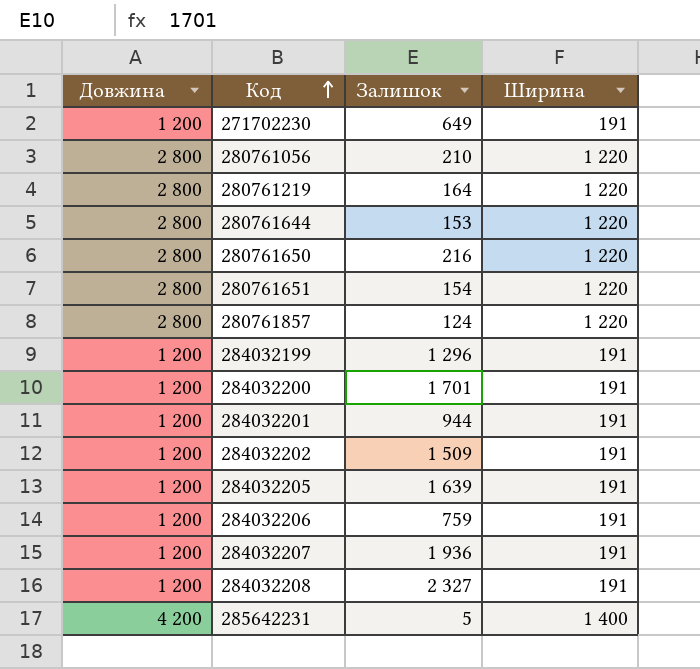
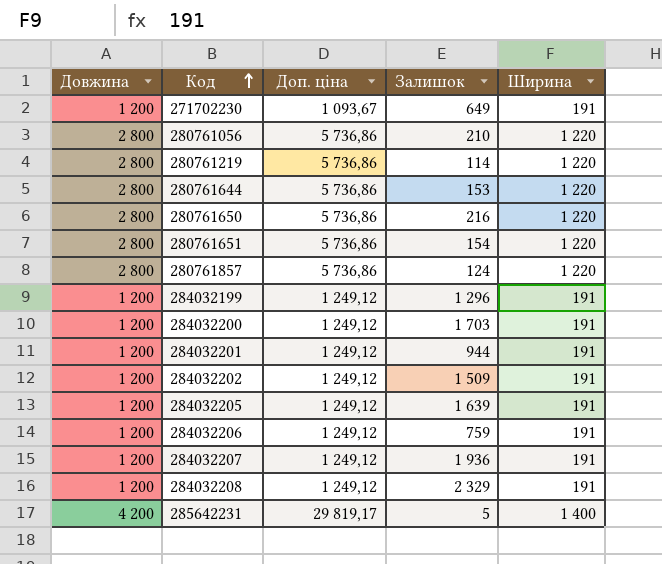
column Доп. ціна | position: none -> 3
280761219 | Залишок: 164 -> 114
284032200 | Залишок: 1 701 -> 1 703
284032208 | Залишок: 2 327 -> 2 329

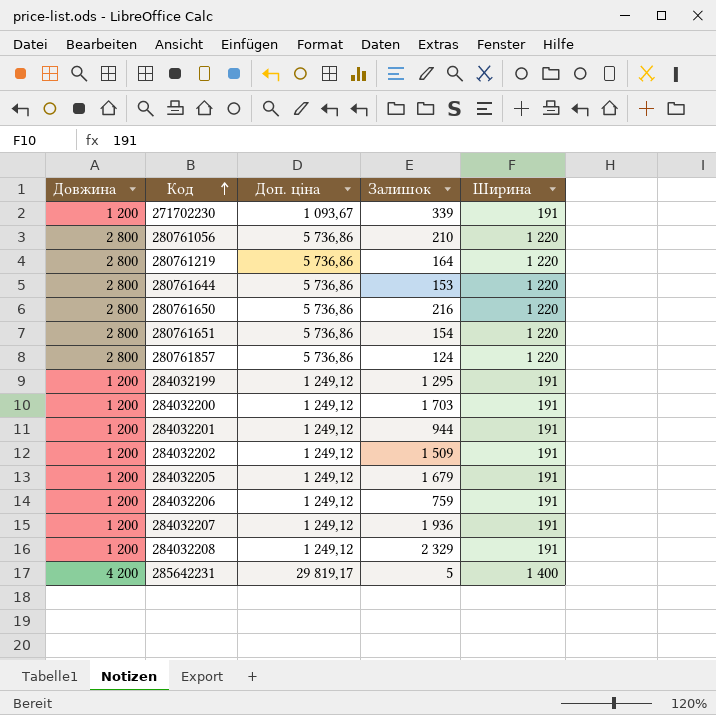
271702230 | Залишок: 649 -> 339
280761219 | Залишок: 114 -> 164
284032199 | Залишок: 1 296 -> 1 295
284032205 | Залишок: 1 639 -> 1 679

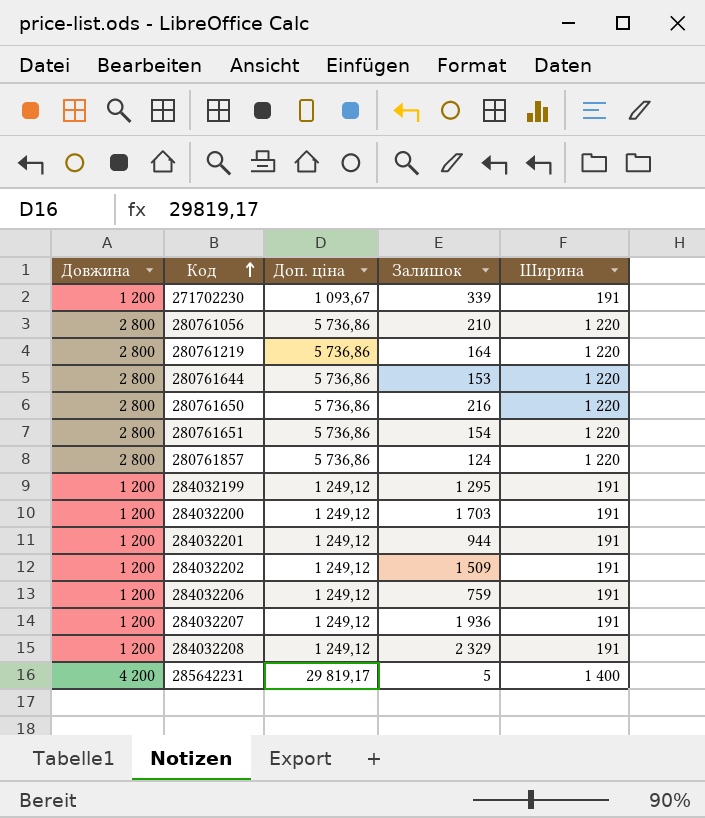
row 284032205: 1 200 | 1 249,12 | 1 679 | 191 -> none

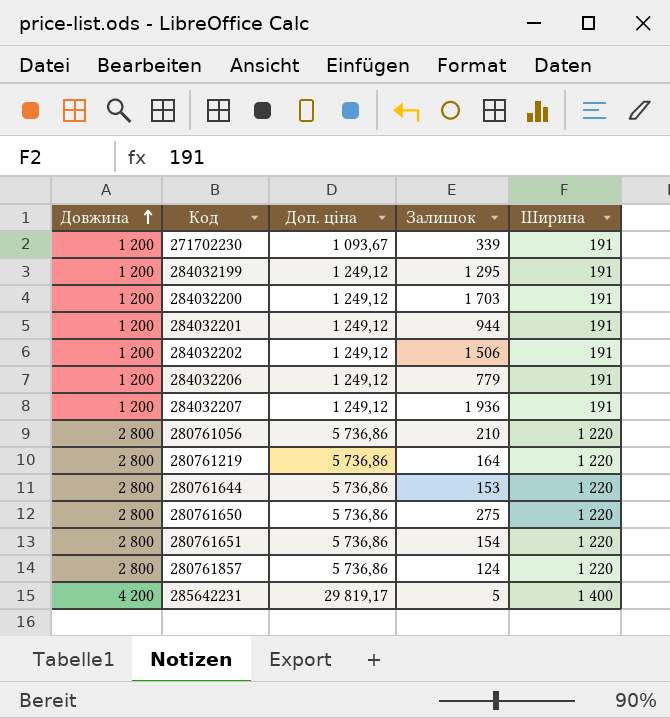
row order: Код ascending -> Довжина ascending
row 284032208: 1 200 | 1 249,12 | 2 329 | 191 -> none
284032202 | Залишок: 1 509 -> 1 506
284032206 | Залишок: 759 -> 779
280761650 | Залишок: 216 -> 275

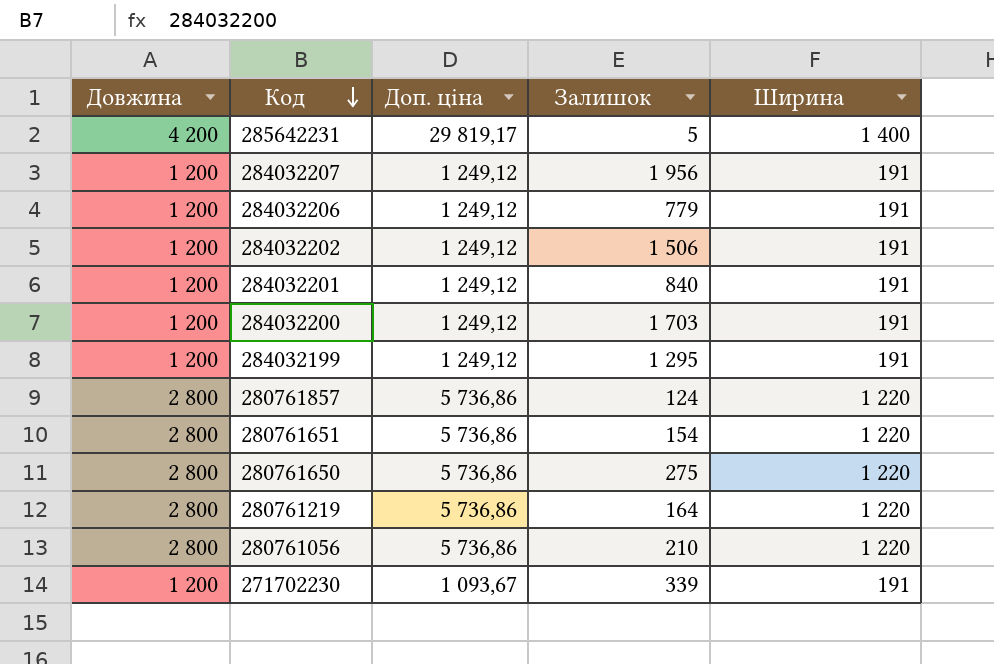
row order: Довжина ascending -> Код descending
row 280761644: 2 800 | 5 736,86 | 153 | 1 220 -> none
284032207 | Залишок: 1 936 -> 1 956
284032201 | Залишок: 944 -> 840

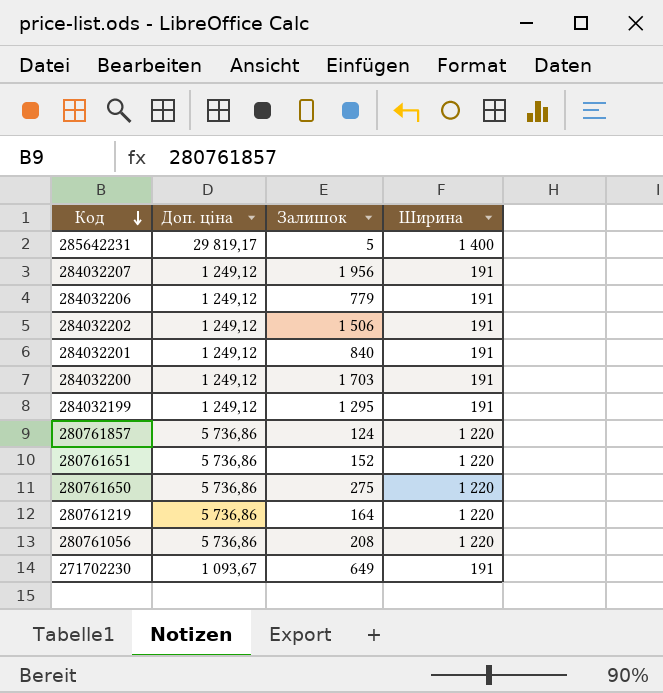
column Довжина | position: 1 -> none
280761651 | Залишок: 154 -> 152
280761056 | Залишок: 210 -> 208
271702230 | Залишок: 339 -> 649

